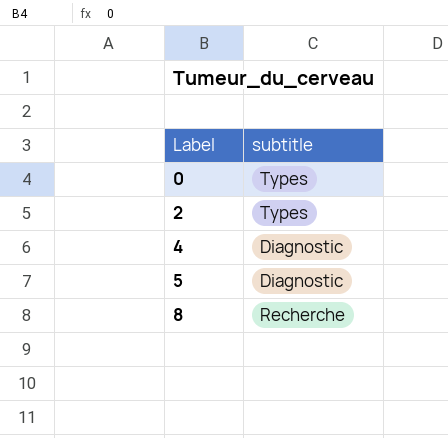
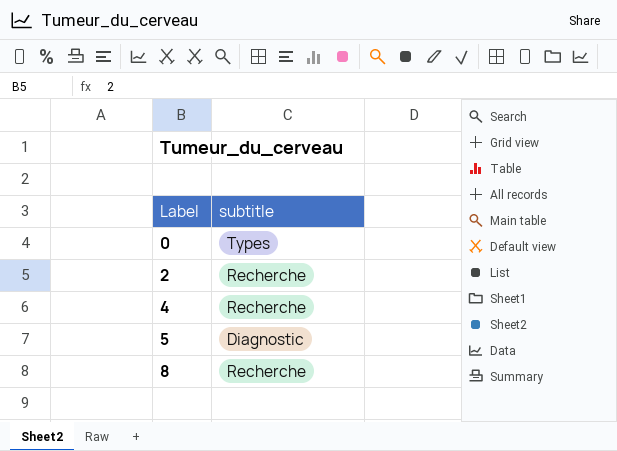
2 | subtitle: Types -> Recherche
4 | subtitle: Diagnostic -> Recherche

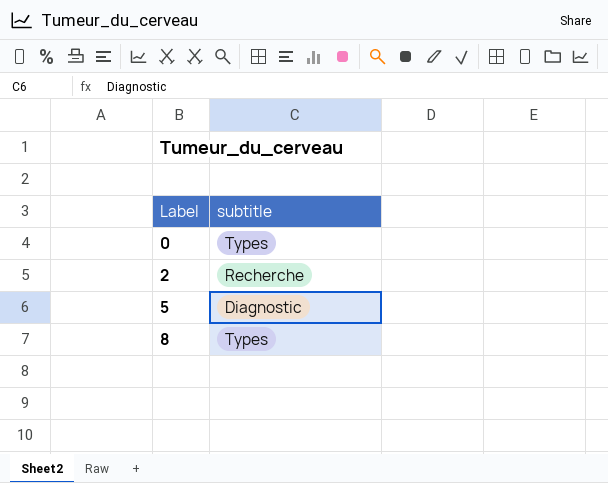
row 4: Recherche -> none
8 | subtitle: Recherche -> Types

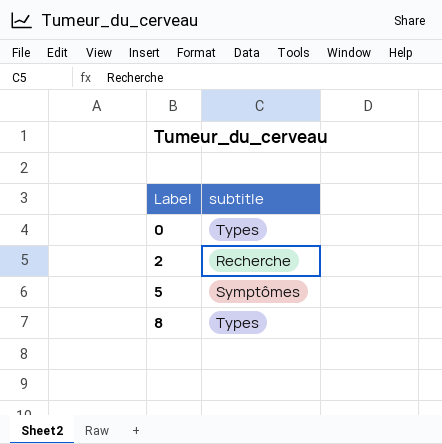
5 | subtitle: Diagnostic -> Symptômes

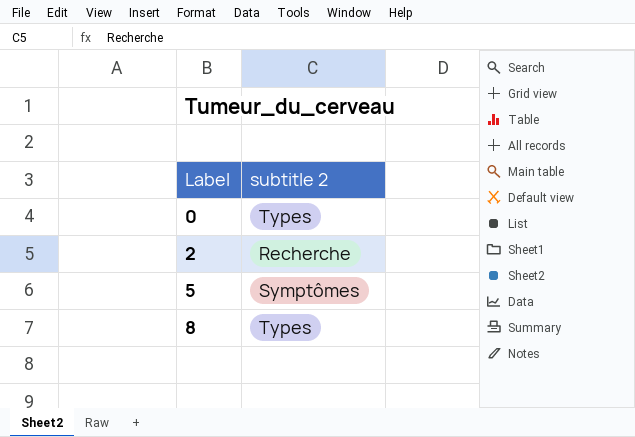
column name: subtitle -> subtitle 2

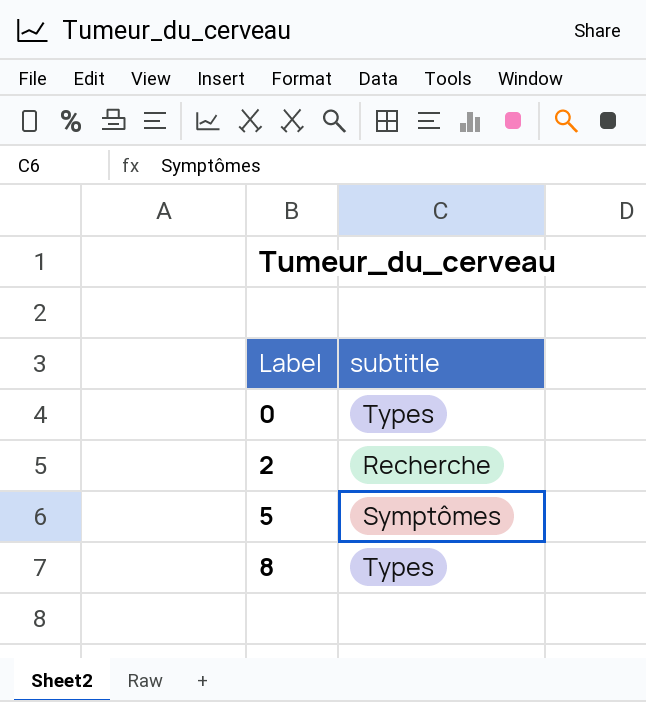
column name: subtitle 2 -> subtitle

